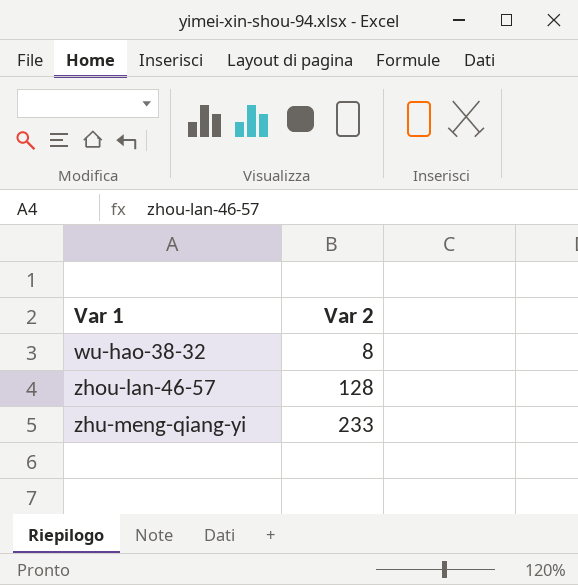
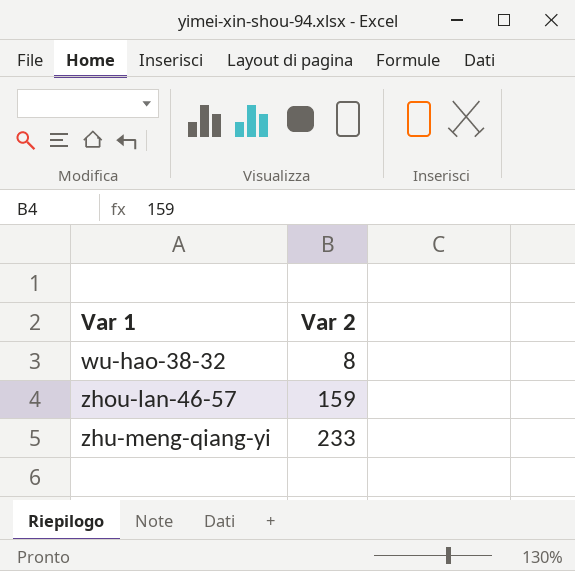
zhou-lan-46-57 | Var 2: 128 -> 159

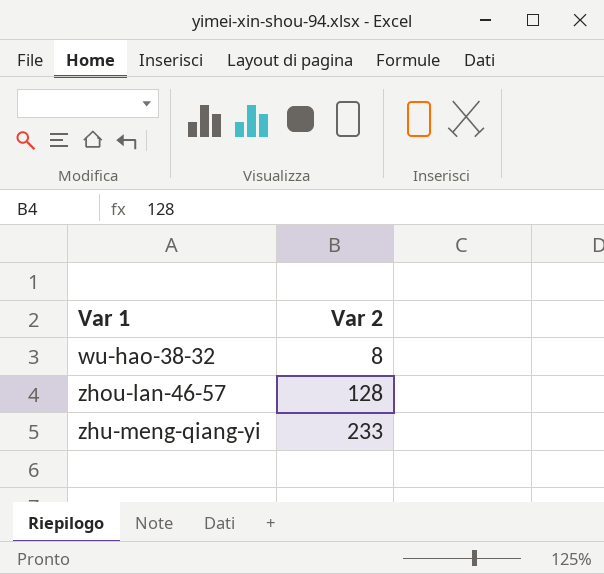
zhou-lan-46-57 | Var 2: 159 -> 128

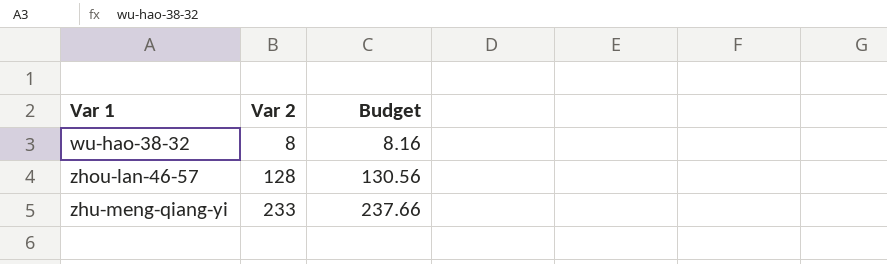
column Budget | formula: none -> [Var 2] * 1.02

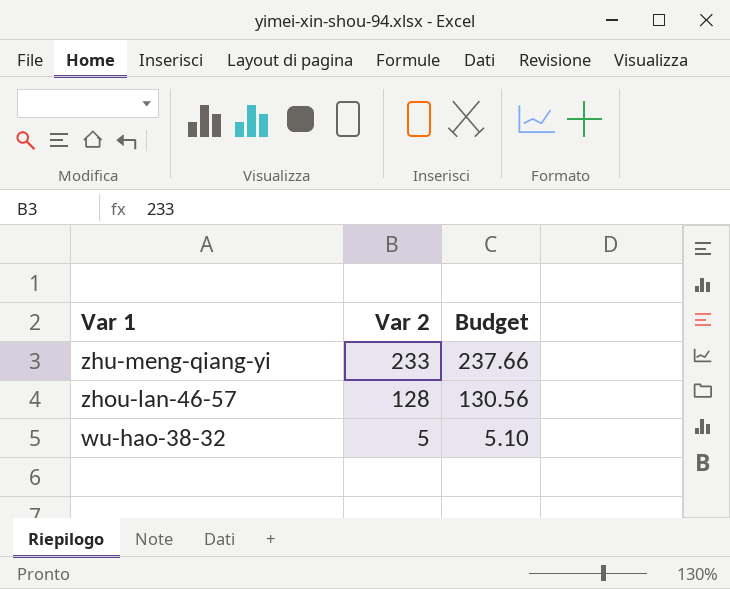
row order: Var 1 ascending -> Var 1 descending
wu-hao-38-32 | Var 2: 8 -> 5
wu-hao-38-32 | Budget: 8.16 -> 5.10

